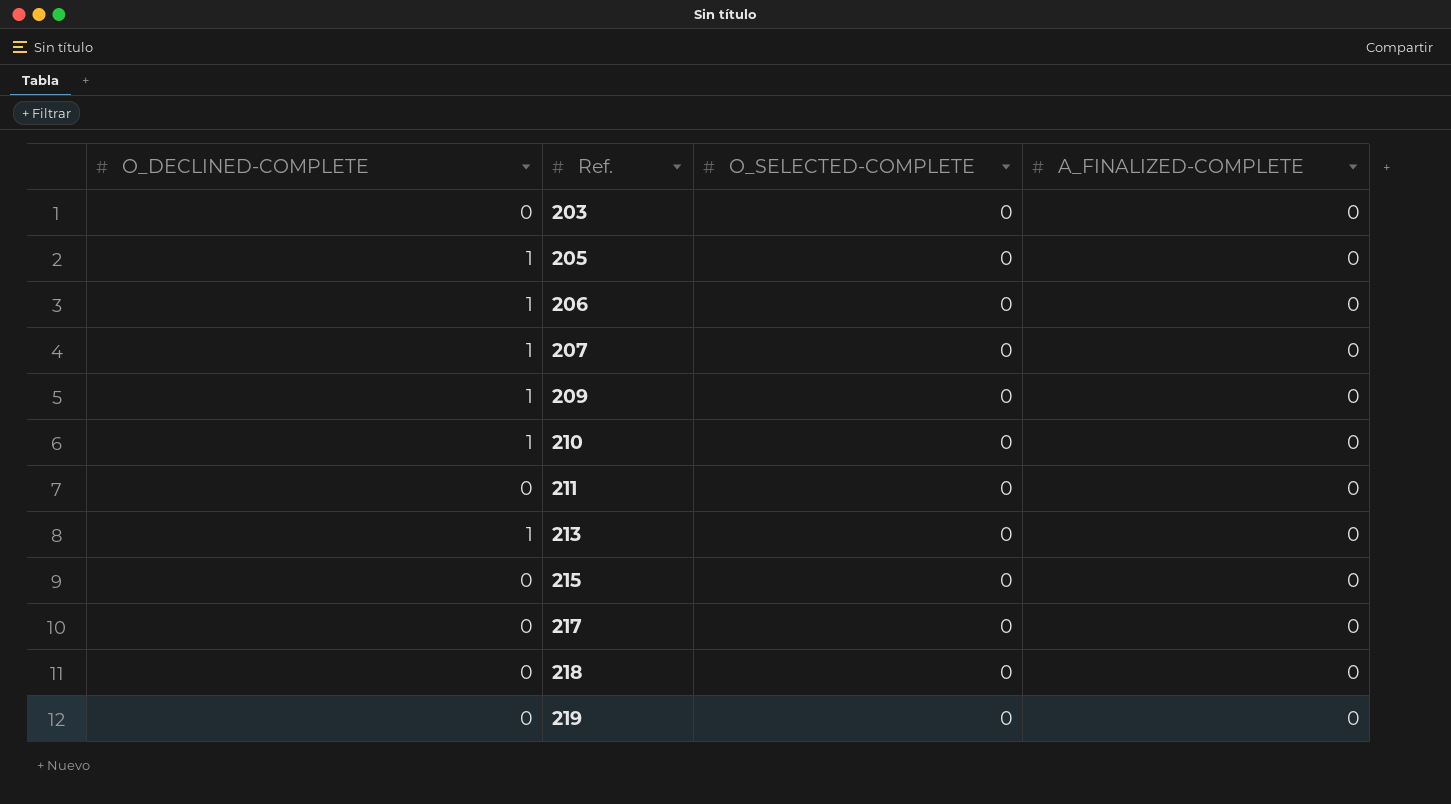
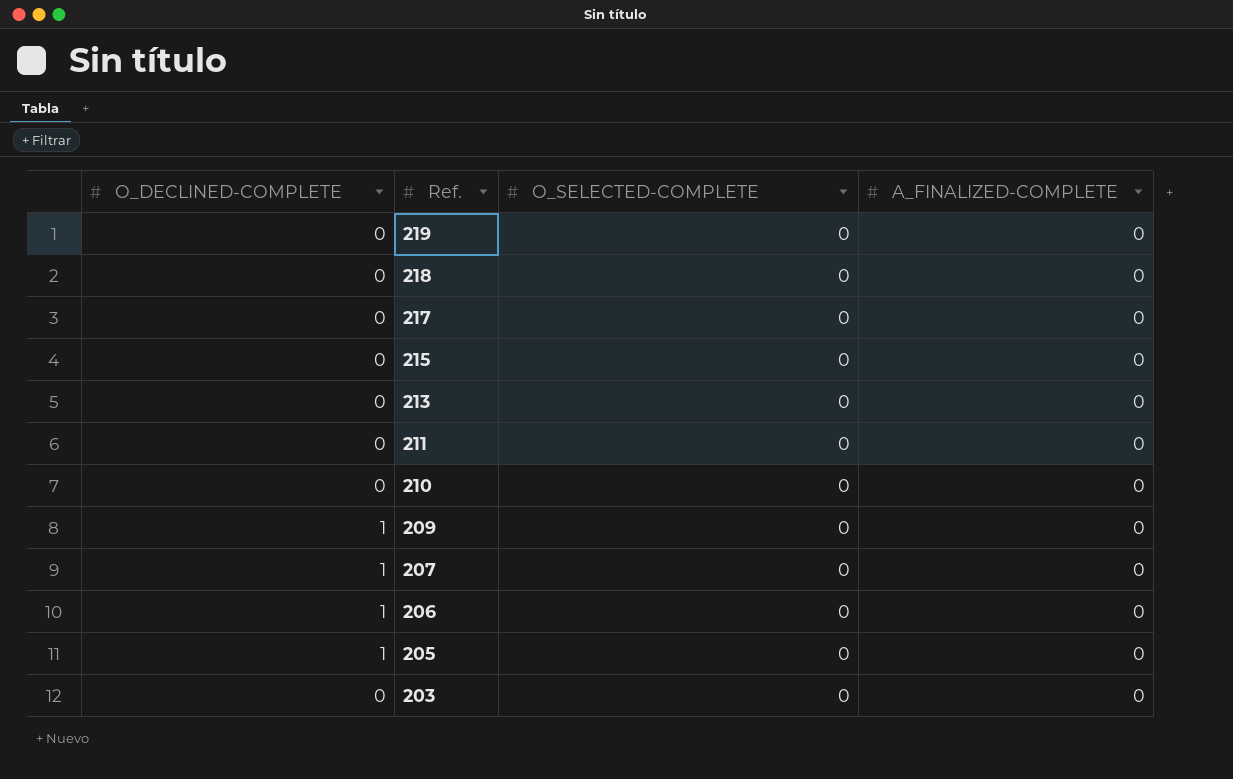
row order: Ref. ascending -> Ref. descending
213 | O_DECLINED-COMPLETE: 1 -> 0
210 | O_DECLINED-COMPLETE: 1 -> 0

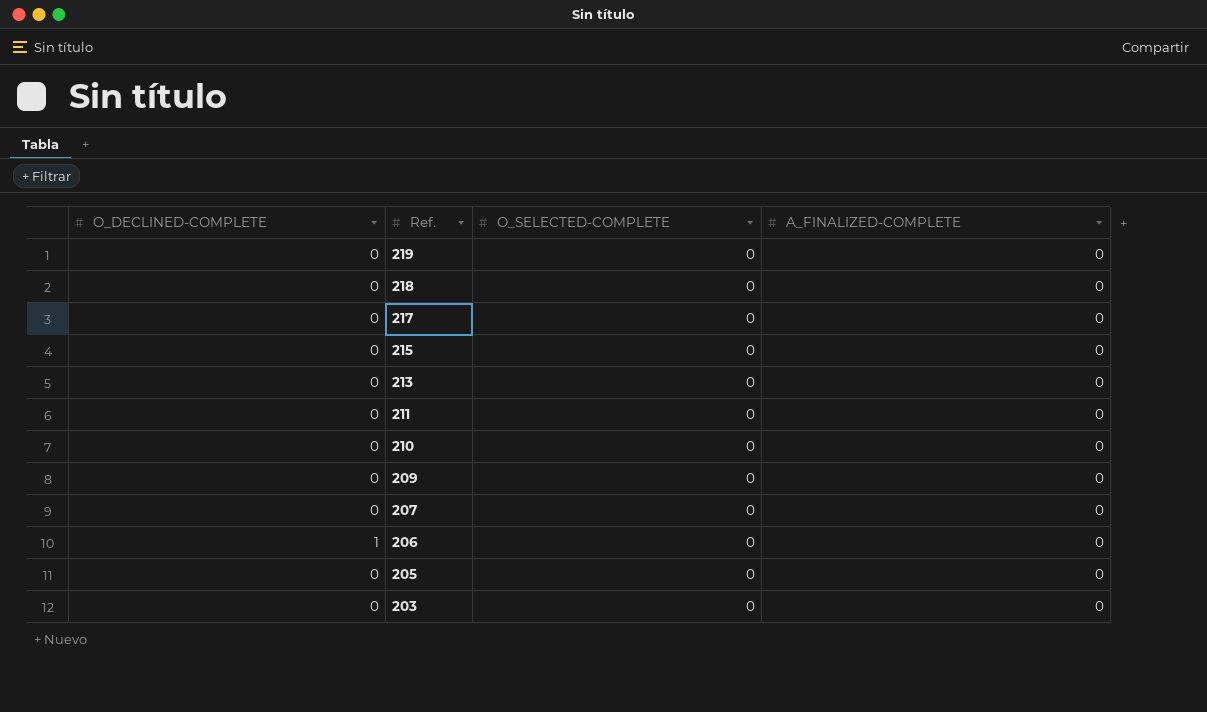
209 | O_DECLINED-COMPLETE: 1 -> 0
207 | O_DECLINED-COMPLETE: 1 -> 0
205 | O_DECLINED-COMPLETE: 1 -> 0

